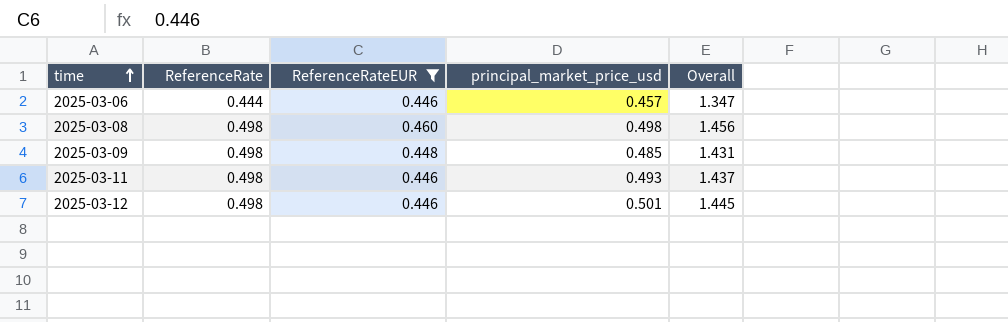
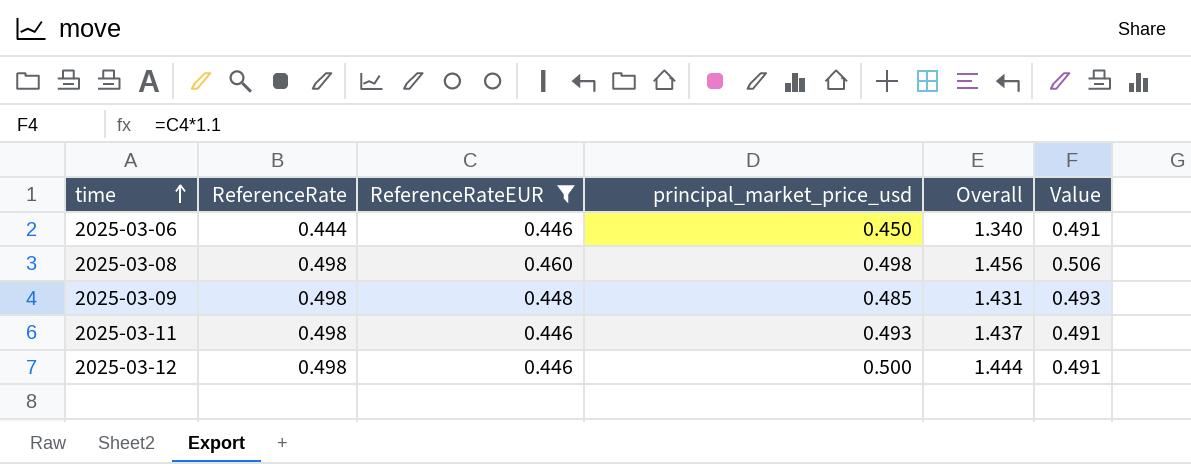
column Value | formula: none -> [ReferenceRateEUR] * 1.1
2025-03-06 | principal_market_price_usd: 0.457 -> 0.450
2025-03-06 | Overall: 1.347 -> 1.340
2025-03-12 | principal_market_price_usd: 0.501 -> 0.500
2025-03-12 | Overall: 1.445 -> 1.444

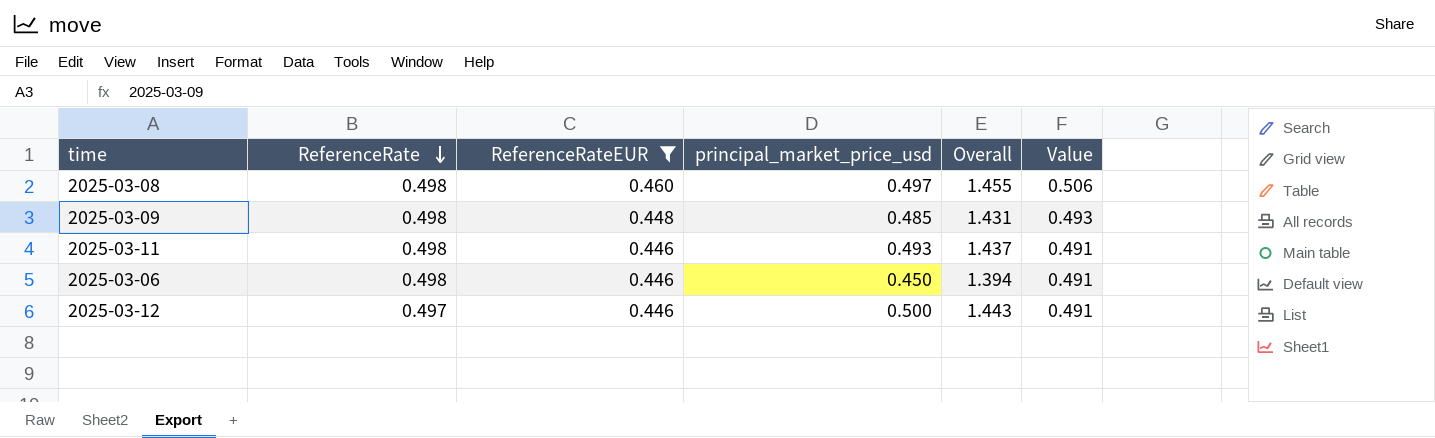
row order: time ascending -> ReferenceRate descending
2025-03-08 | principal_market_price_usd: 0.498 -> 0.497
2025-03-08 | Overall: 1.456 -> 1.455
2025-03-06 | ReferenceRate: 0.444 -> 0.498
2025-03-06 | Overall: 1.340 -> 1.394
2025-03-12 | ReferenceRate: 0.498 -> 0.497
2025-03-12 | Overall: 1.444 -> 1.443

